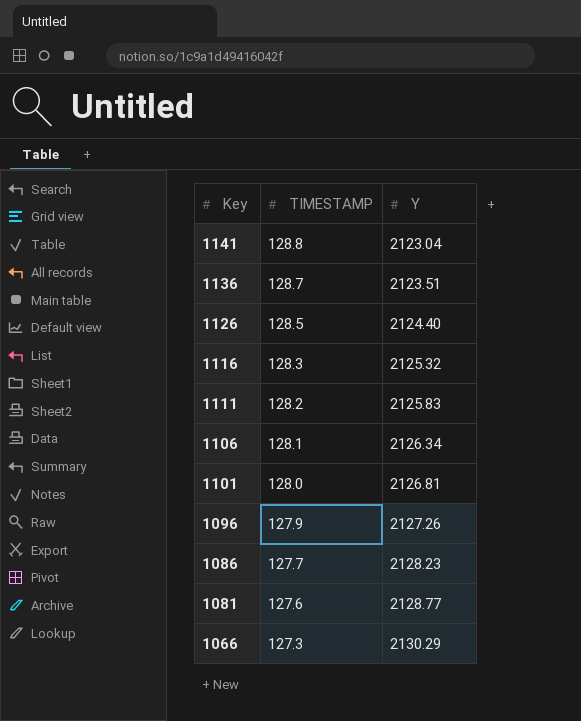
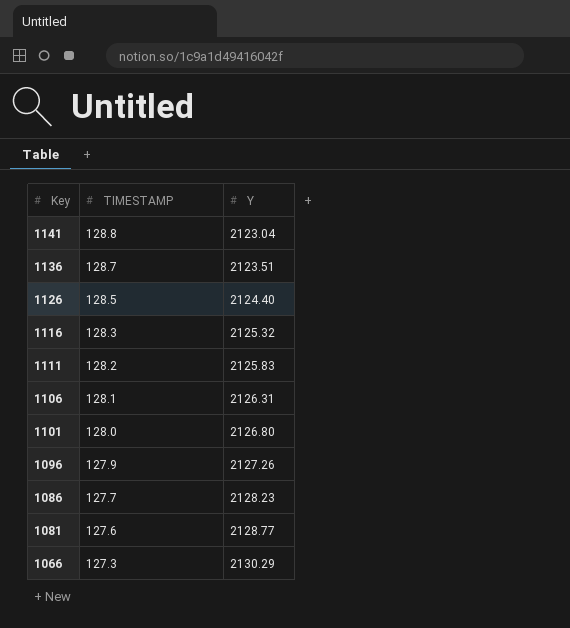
1106 | Y: 2126.34 -> 2126.31
1101 | Y: 2126.81 -> 2126.80

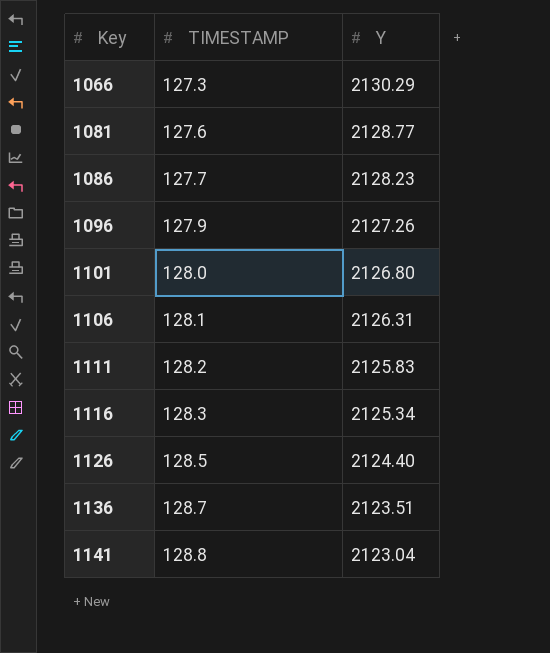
row order: Key descending -> Key ascending
1116 | Y: 2125.32 -> 2125.34

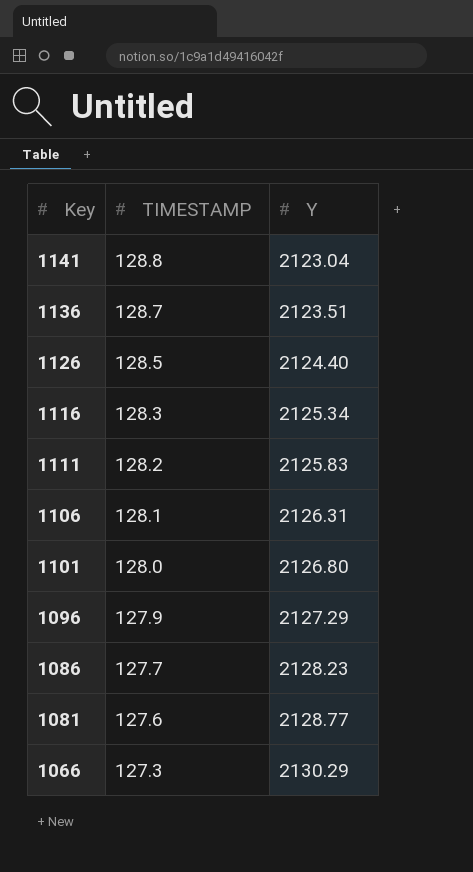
row order: Key ascending -> Key descending
1096 | Y: 2127.26 -> 2127.29

